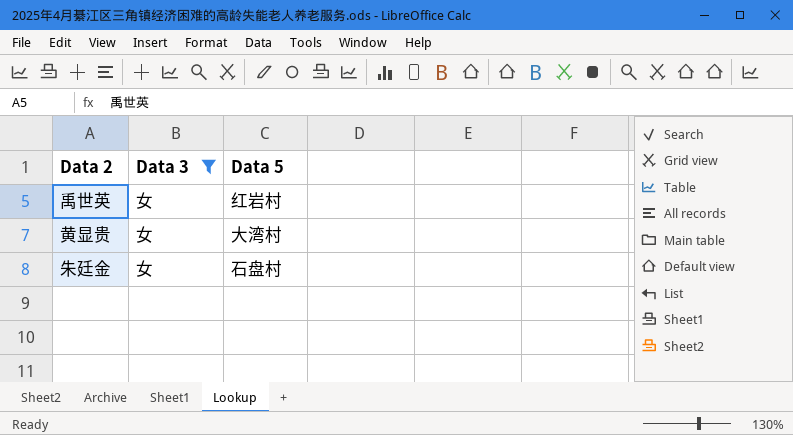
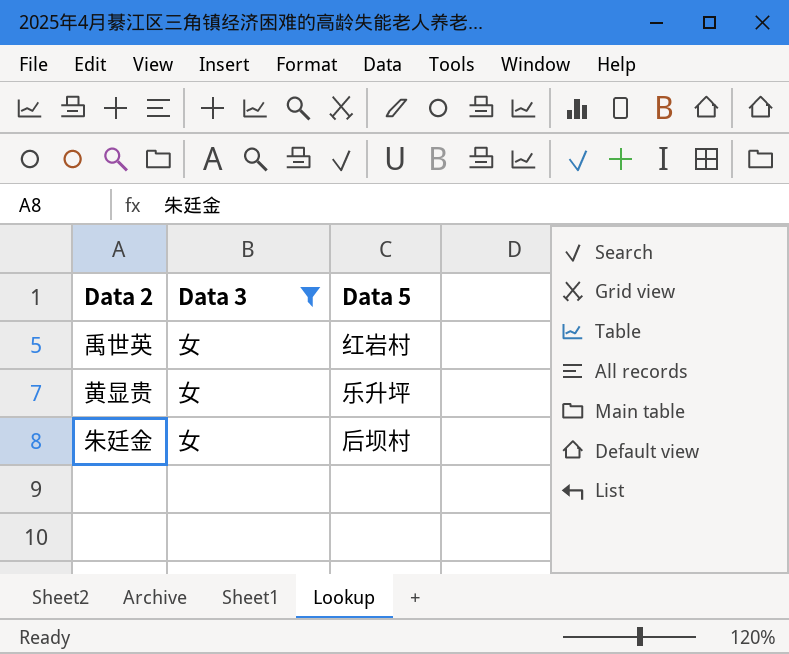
黄显贵 | Data 5: 大湾村 -> 乐升坪
朱廷金 | Data 5: 石盘村 -> 后坝村

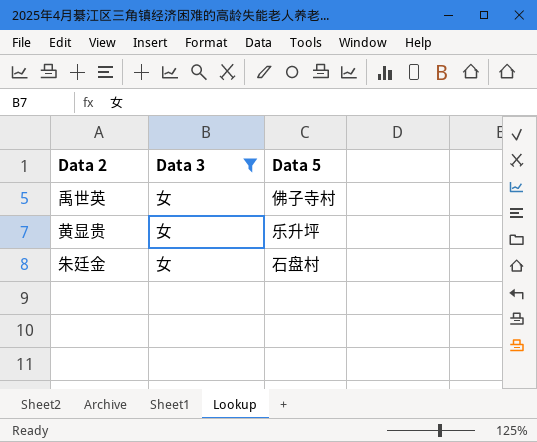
禹世英 | Data 5: 红岩村 -> 佛子寺村
朱廷金 | Data 5: 后坝村 -> 石盘村

